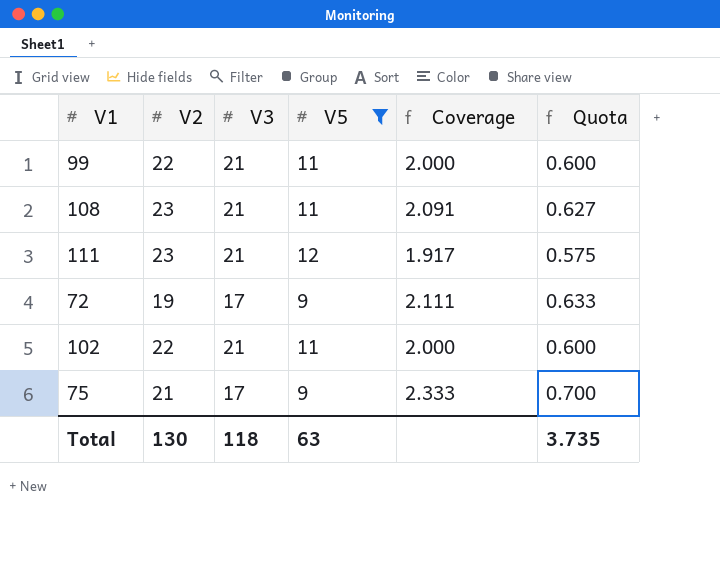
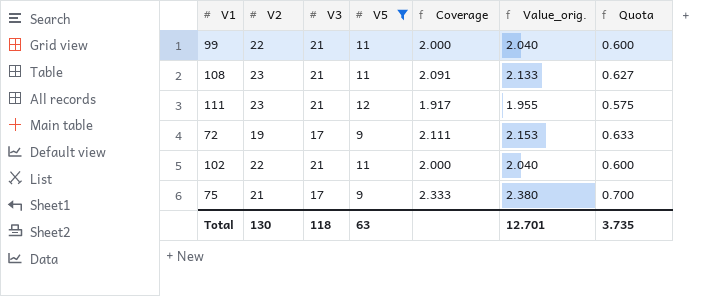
column Value_orig. | formula: none -> [Coverage] * 1.02

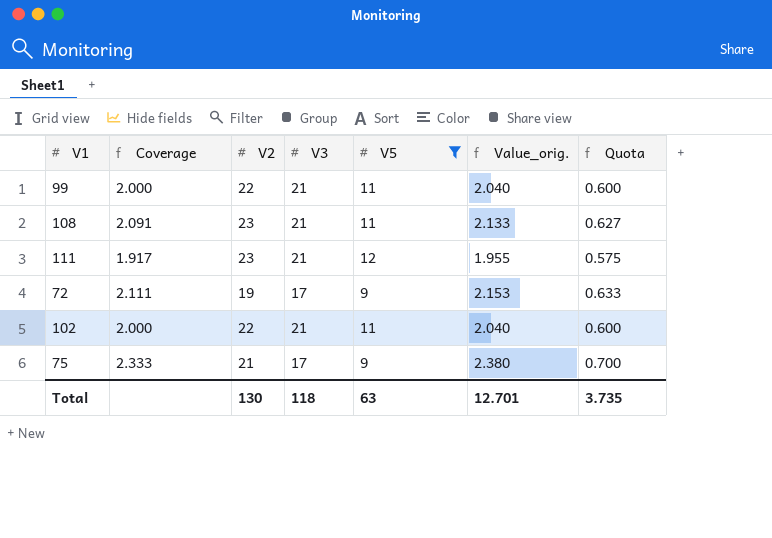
column Coverage | position: 5 -> 2

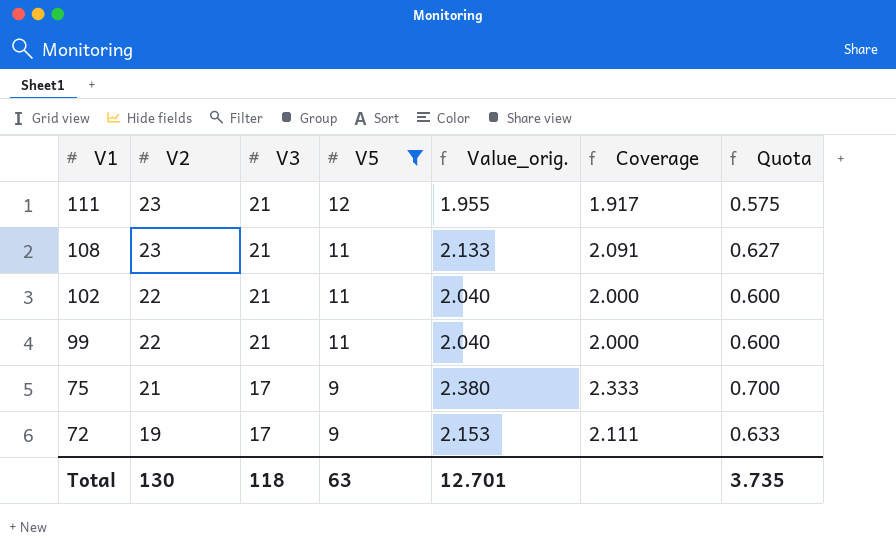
row order: none -> V1 descending
column Coverage | position: 2 -> 6

